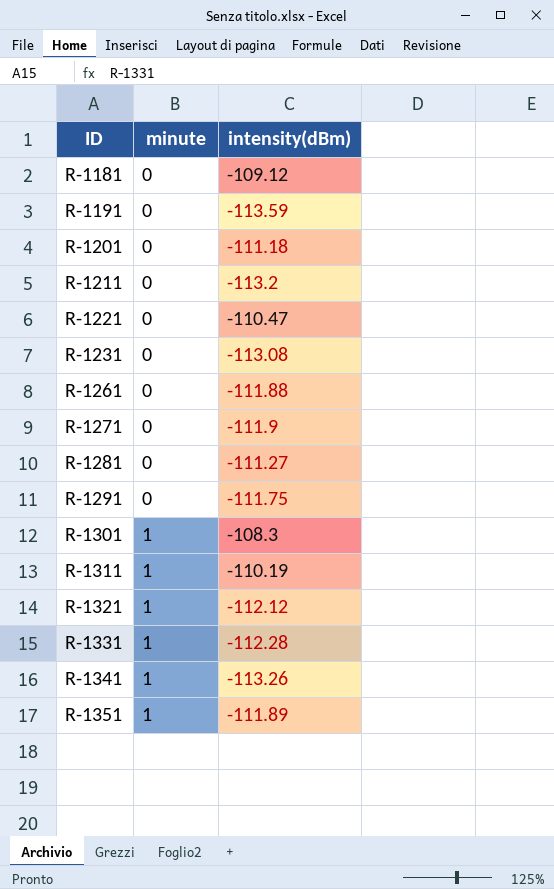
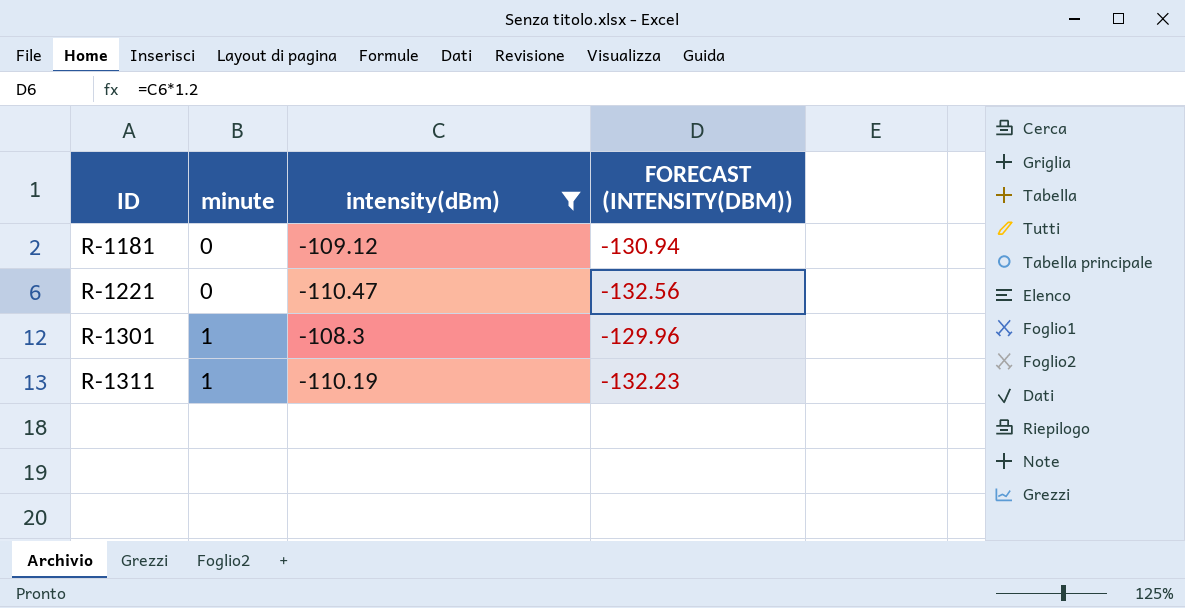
filter: none -> intensity(dBm) >= -110.47
column FORECAST (INTENSITY(DBM)) | formula: none -> [intensity(dBm)] * 1.2

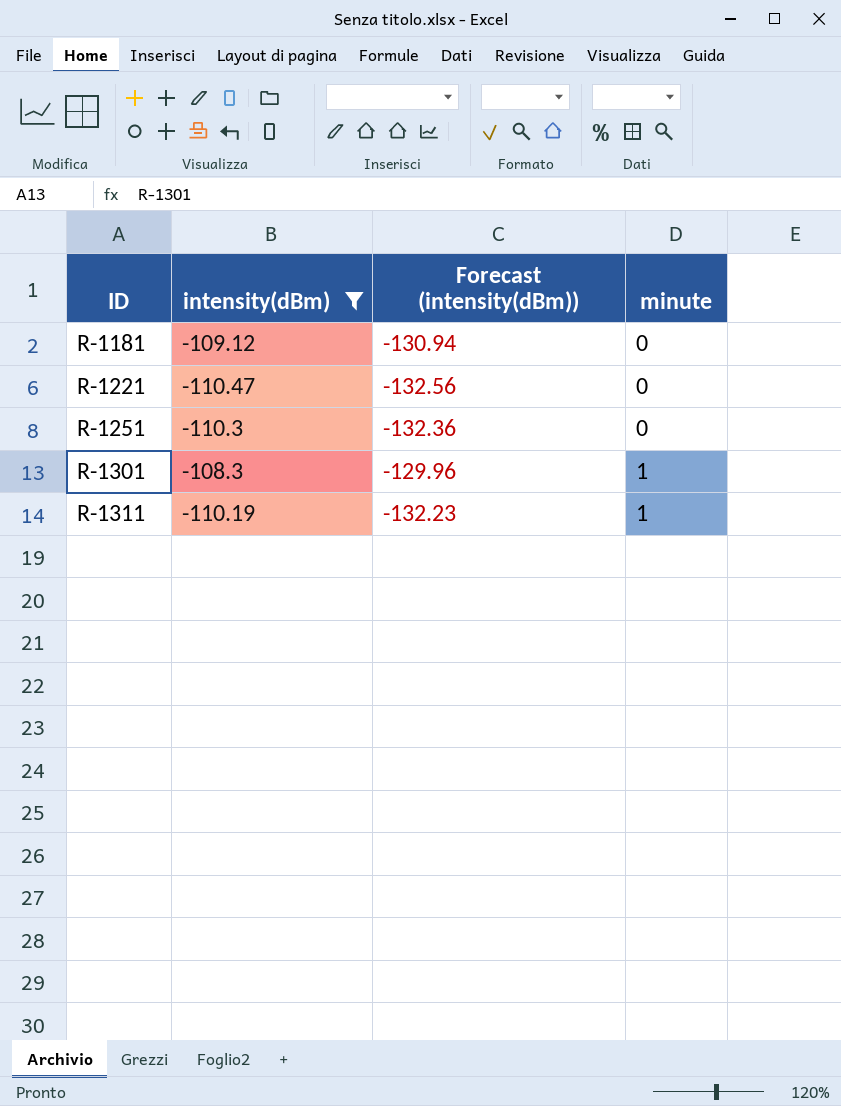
column name: FORECAST (INTENSITY(DBM)) -> Forecast (intensity(dBm))
column minute | position: 2 -> 4
row R-1251: none -> -110.3 | -132.36 | 0

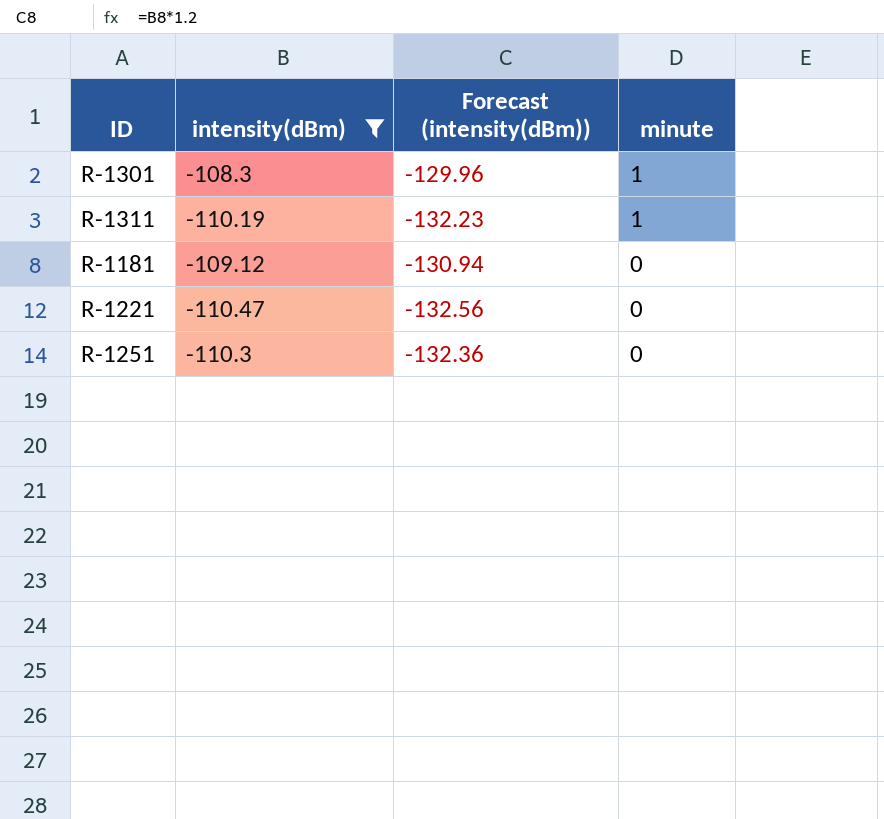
row order: ID ascending -> minute descending

